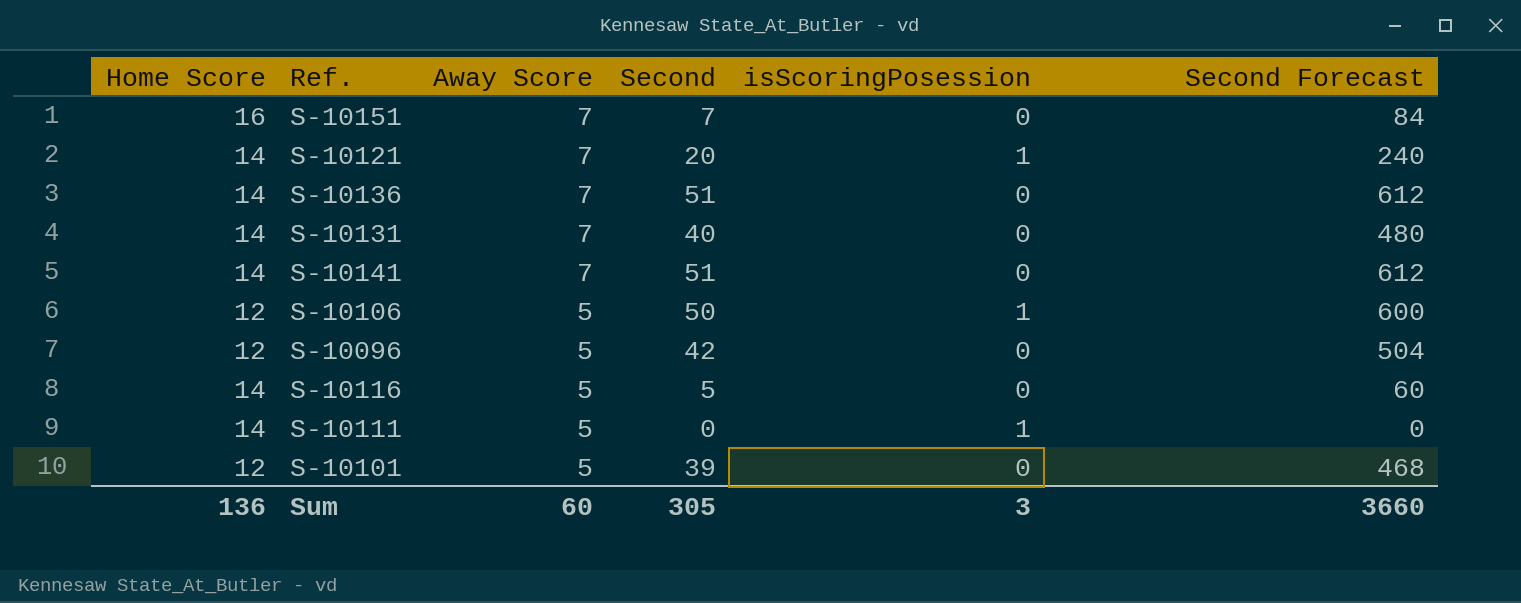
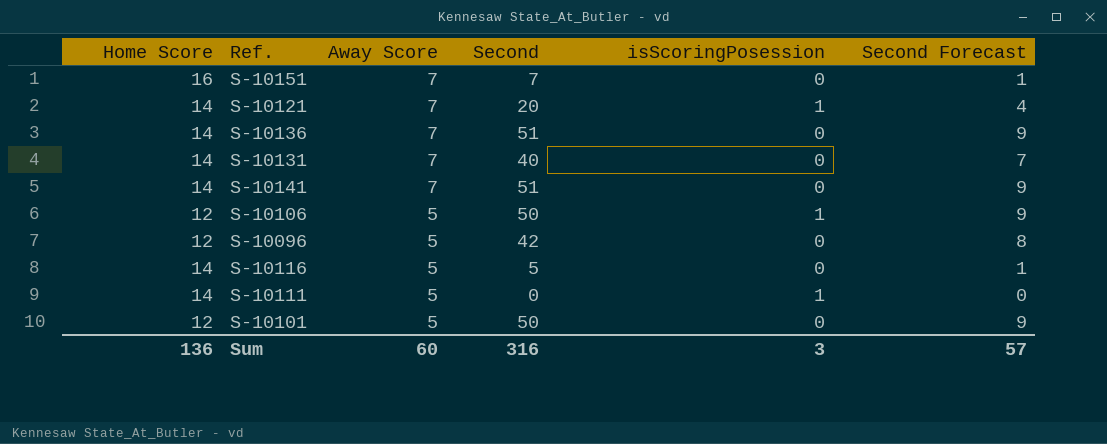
column Second Forecast | formula: [Second] * 12 -> [Second] * 0.18
S-10101 | Second: 39 -> 50
Sum | Second: 305 -> 316
Sum | Second Forecast: 3660 -> 57

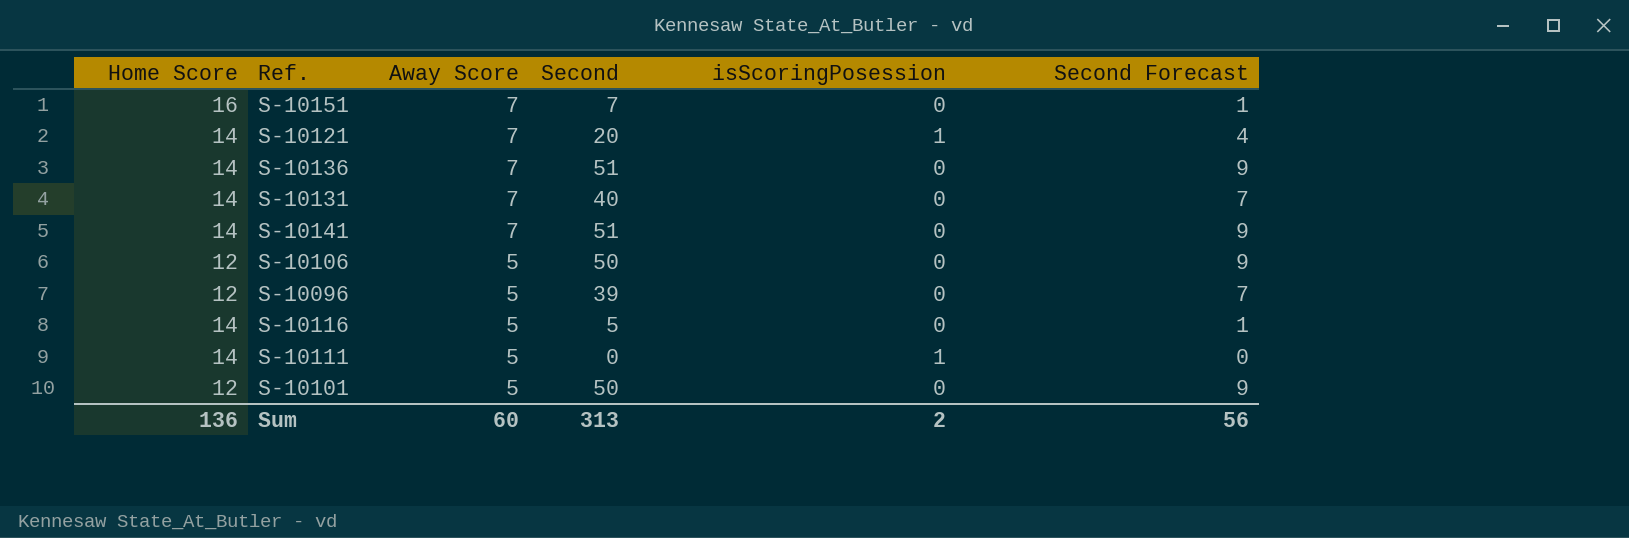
S-10106 | isScoringPosession: 1 -> 0
S-10096 | Second: 42 -> 39
S-10096 | Second Forecast: 8 -> 7
Sum | Second: 316 -> 313
Sum | isScoringPosession: 3 -> 2
Sum | Second Forecast: 57 -> 56

